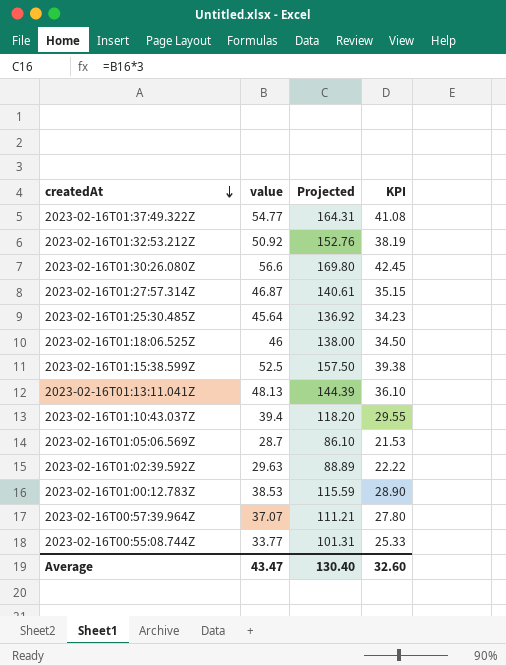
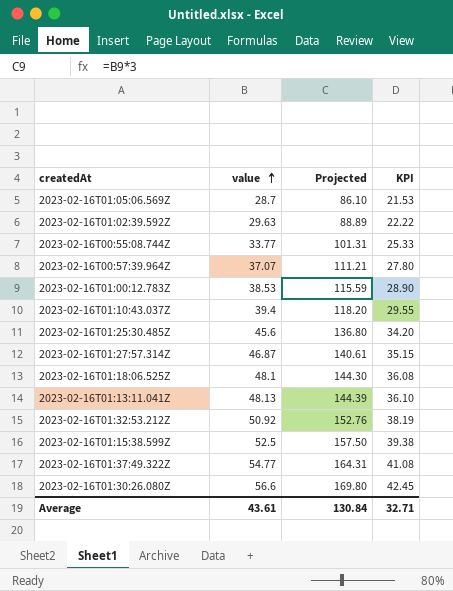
row order: createdAt descending -> value ascending
2023-02-16T01:25:30.485Z | value: 45.64 -> 45.6
2023-02-16T01:25:30.485Z | Projected: 136.92 -> 136.80
2023-02-16T01:25:30.485Z | KPI: 34.23 -> 34.20
2023-02-16T01:18:06.525Z | value: 46 -> 48.1
2023-02-16T01:18:06.525Z | Projected: 138.00 -> 144.30
2023-02-16T01:18:06.525Z | KPI: 34.50 -> 36.08
Average | value: 43.47 -> 43.61
Average | Projected: 130.40 -> 130.84
Average | KPI: 32.60 -> 32.71

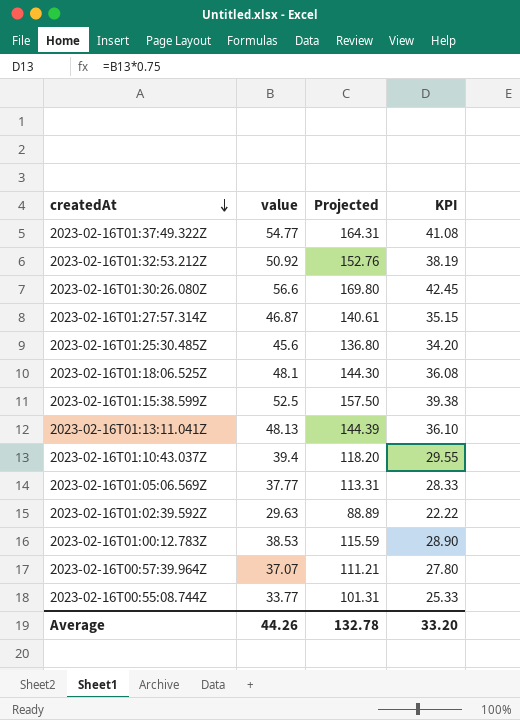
row order: value ascending -> createdAt descending
2023-02-16T01:05:06.569Z | value: 28.7 -> 37.77
2023-02-16T01:05:06.569Z | Projected: 86.10 -> 113.31
2023-02-16T01:05:06.569Z | KPI: 21.53 -> 28.33
Average | value: 43.61 -> 44.26
Average | Projected: 130.84 -> 132.78
Average | KPI: 32.71 -> 33.20

